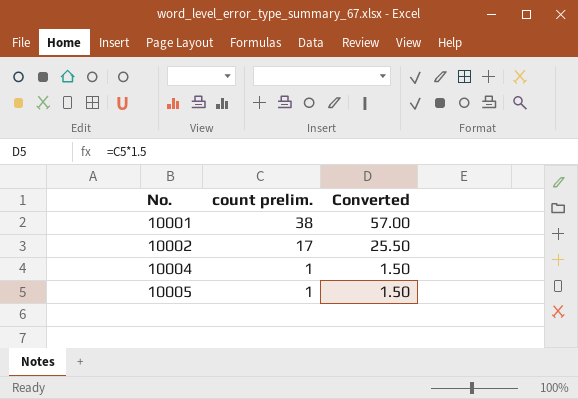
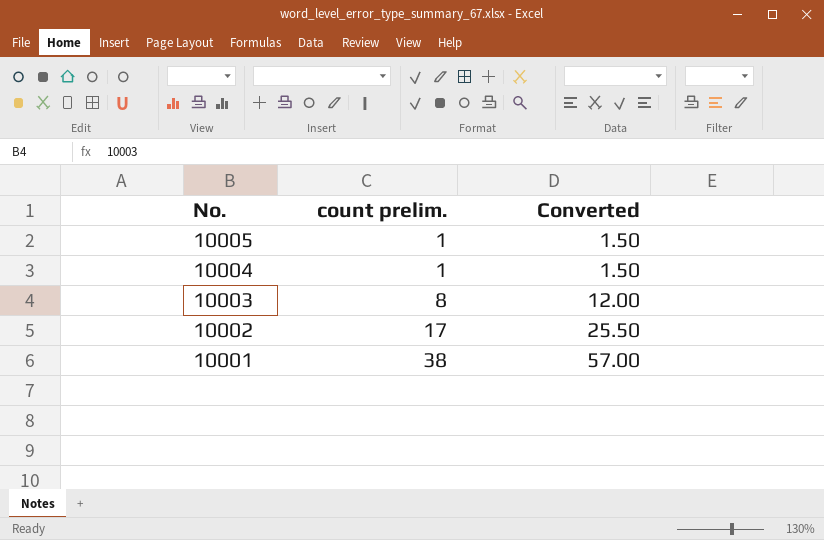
row order: No. ascending -> No. descending
row 10003: none -> 8 | 12.00

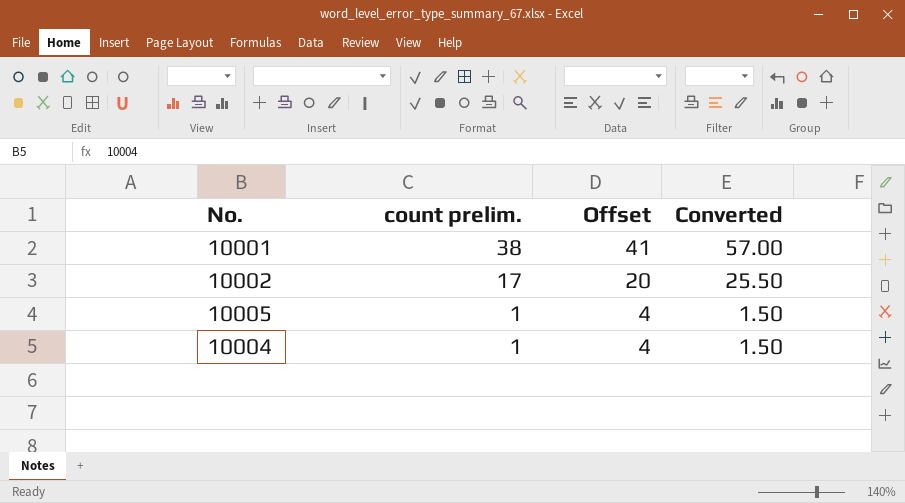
row order: No. descending -> count prelim. descending
column Offset | formula: none -> [count prelim.] + 3
row 10003: 8 | 12.00 -> none

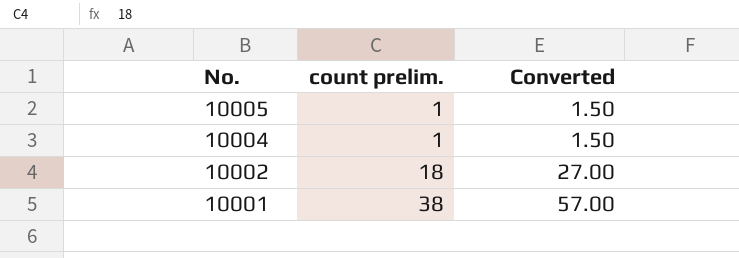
row order: count prelim. descending -> No. descending
column Offset | formula: [count prelim.] + 3 -> none
10002 | count prelim.: 17 -> 18
10002 | Converted: 25.50 -> 27.00

